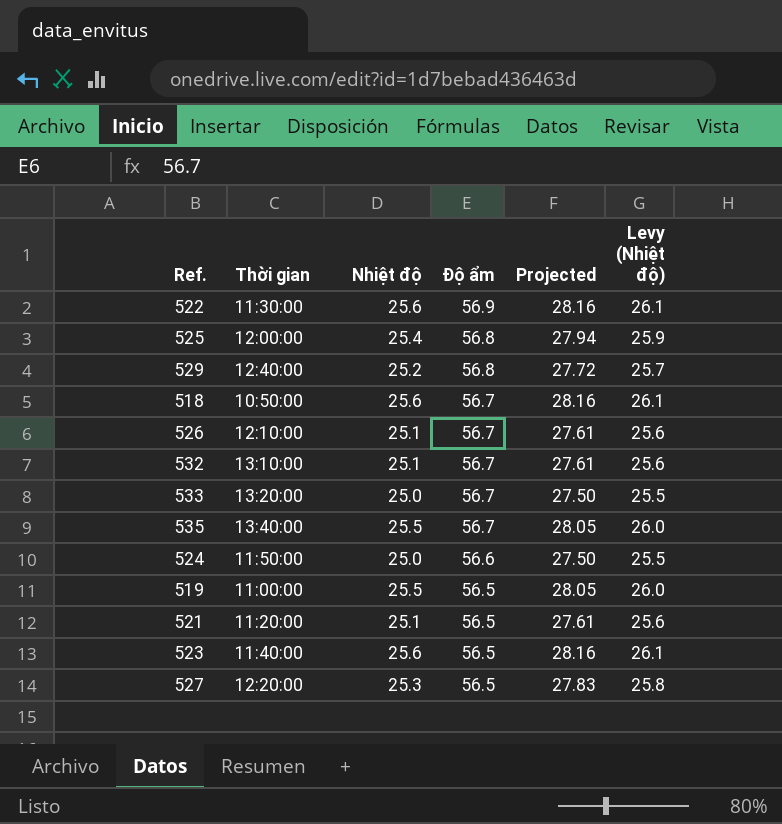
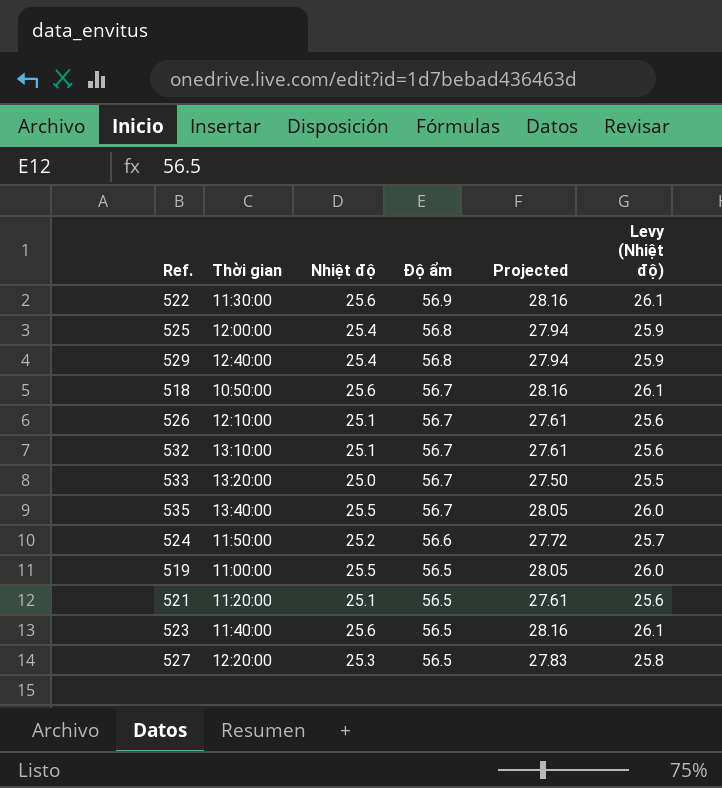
529 | Nhiệt độ: 25.2 -> 25.4
529 | Projected: 27.72 -> 27.94
529 | Levy (Nhiệt độ): 25.7 -> 25.9
524 | Nhiệt độ: 25.0 -> 25.2
524 | Projected: 27.50 -> 27.72
524 | Levy (Nhiệt độ): 25.5 -> 25.7

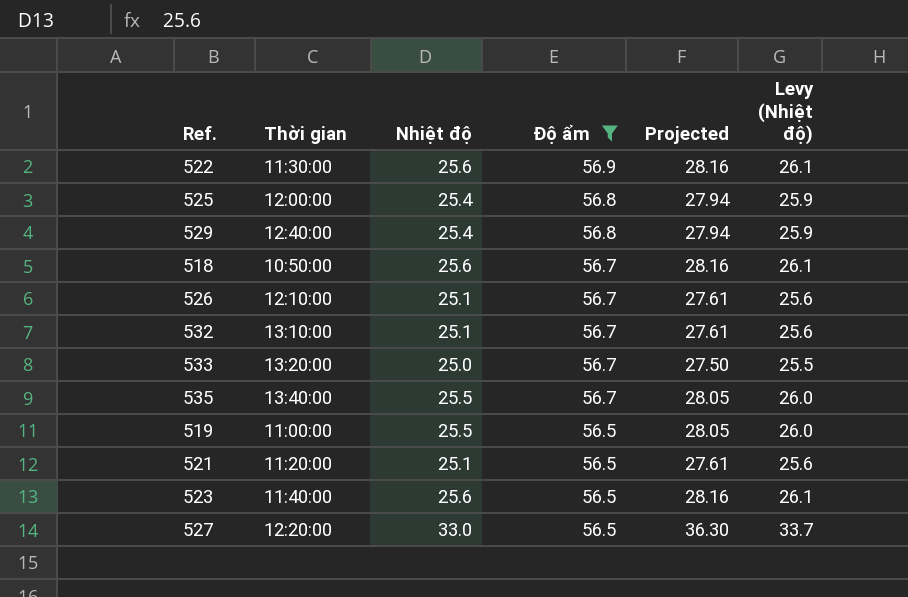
filter: none -> Độ ẩm != 56.6
527 | Nhiệt độ: 25.3 -> 33.0
527 | Projected: 27.83 -> 36.30
527 | Levy (Nhiệt độ): 25.8 -> 33.7

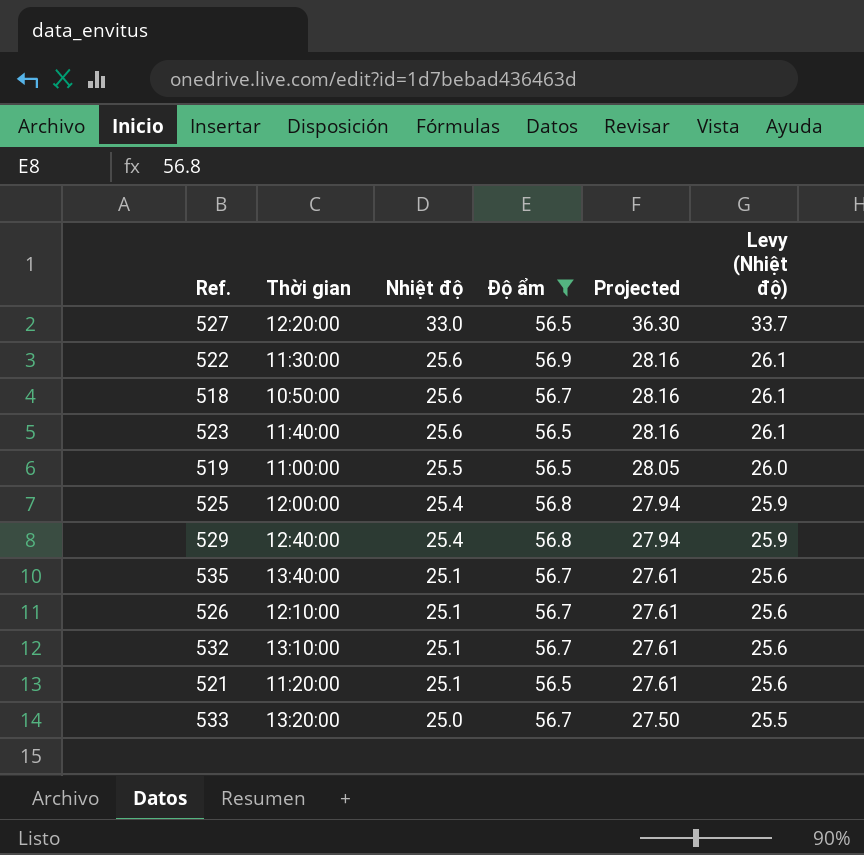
row order: Độ ẩm descending -> Nhiệt độ descending
535 | Nhiệt độ: 25.5 -> 25.1
535 | Projected: 28.05 -> 27.61
535 | Levy (Nhiệt độ): 26.0 -> 25.6

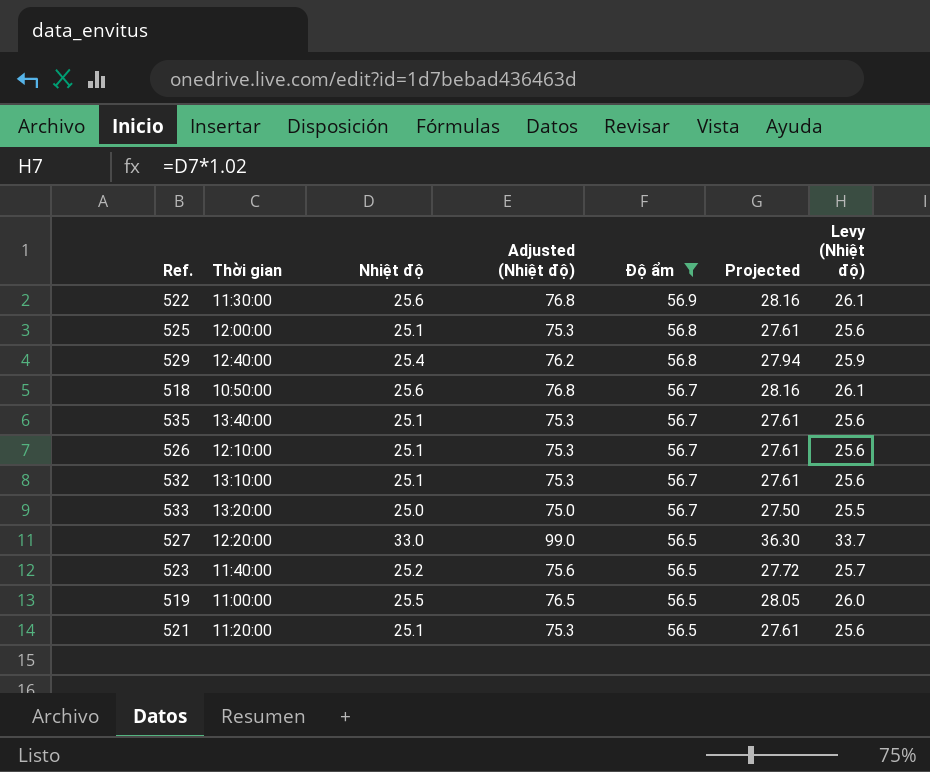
row order: Nhiệt độ descending -> Độ ẩm descending
column Adjusted (Nhiệt độ) | formula: none -> [Nhiệt độ] * 3
525 | Nhiệt độ: 25.4 -> 25.1
525 | Projected: 27.94 -> 27.61
525 | Levy (Nhiệt độ): 25.9 -> 25.6
523 | Nhiệt độ: 25.6 -> 25.2
523 | Projected: 28.16 -> 27.72
523 | Levy (Nhiệt độ): 26.1 -> 25.7

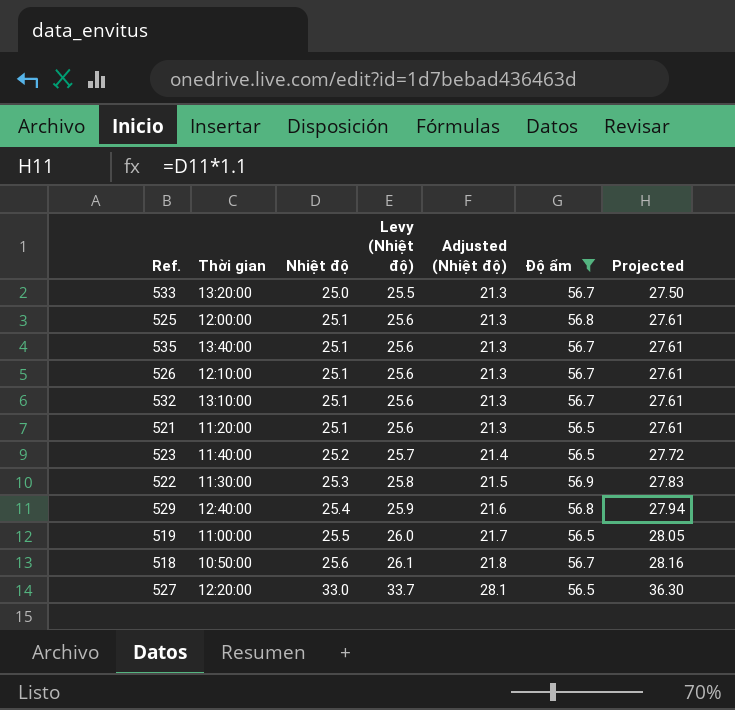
row order: Độ ẩm descending -> Nhiệt độ ascending
column Levy (Nhiệt độ) | position: 7 -> 4
column Adjusted (Nhiệt độ) | formula: [Nhiệt độ] * 3 -> [Nhiệt độ] * 0.85
522 | Nhiệt độ: 25.6 -> 25.3
522 | Levy (Nhiệt độ): 26.1 -> 25.8
522 | Projected: 28.16 -> 27.83

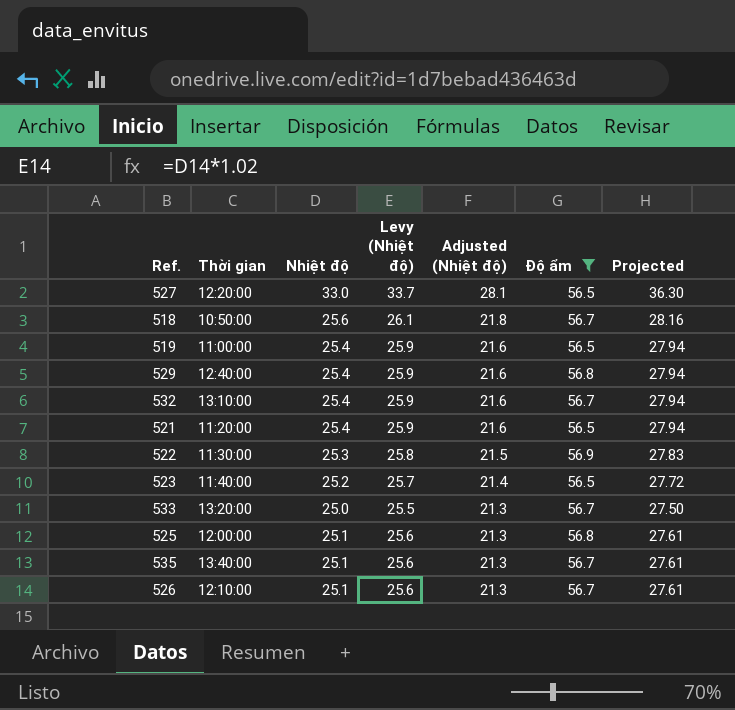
row order: Nhiệt độ ascending -> Adjusted (Nhiệt độ) descending
519 | Nhiệt độ: 25.5 -> 25.4
519 | Levy (Nhiệt độ): 26.0 -> 25.9
519 | Adjusted (Nhiệt độ): 21.7 -> 21.6
519 | Projected: 28.05 -> 27.94
532 | Nhiệt độ: 25.1 -> 25.4
532 | Levy (Nhiệt độ): 25.6 -> 25.9
532 | Adjusted (Nhiệt độ): 21.3 -> 21.6
532 | Projected: 27.61 -> 27.94
521 | Nhiệt độ: 25.1 -> 25.4
521 | Levy (Nhiệt độ): 25.6 -> 25.9
521 | Adjusted (Nhiệt độ): 21.3 -> 21.6
521 | Projected: 27.61 -> 27.94

